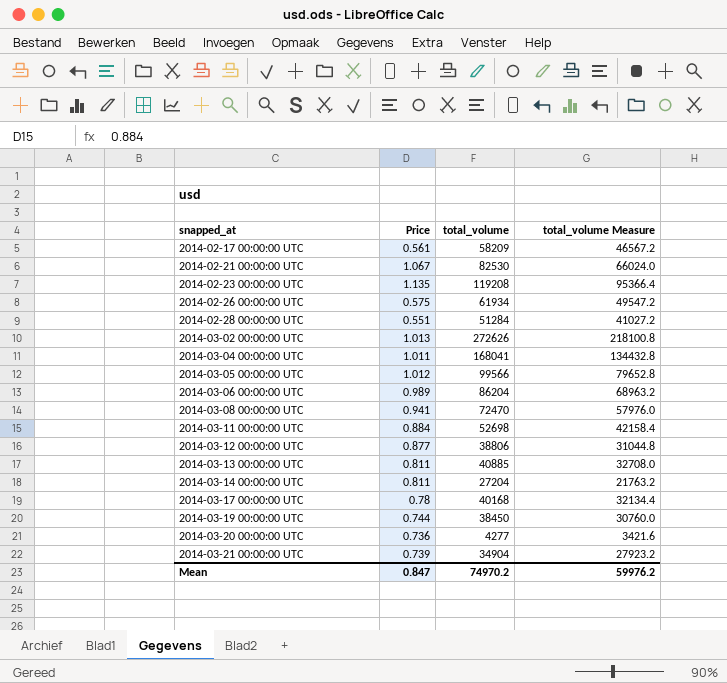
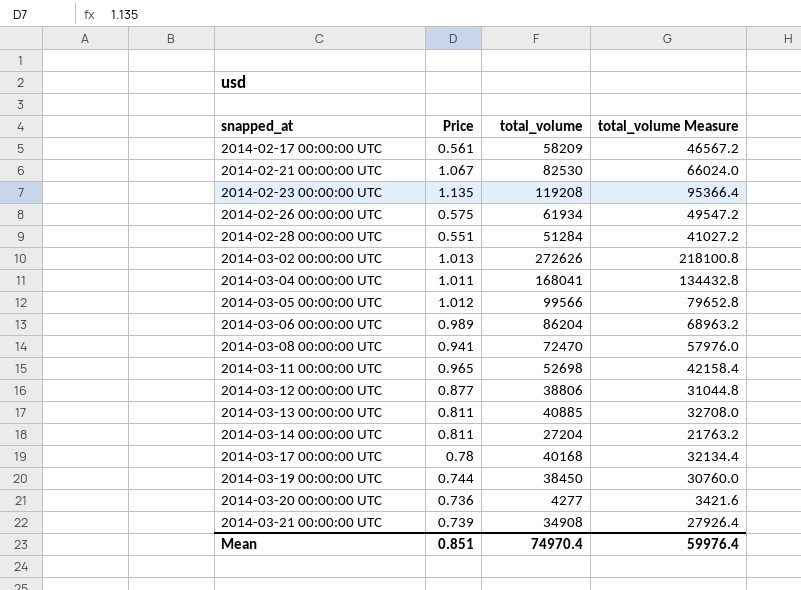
2014-03-11 00:00:00 UTC | Price: 0.884 -> 0.965
2014-03-21 00:00:00 UTC | total_volume: 34904 -> 34908
2014-03-21 00:00:00 UTC | total_volume Measure: 27923.2 -> 27926.4
Mean | Price: 0.847 -> 0.851
Mean | total_volume: 74970.2 -> 74970.4
Mean | total_volume Measure: 59976.2 -> 59976.4

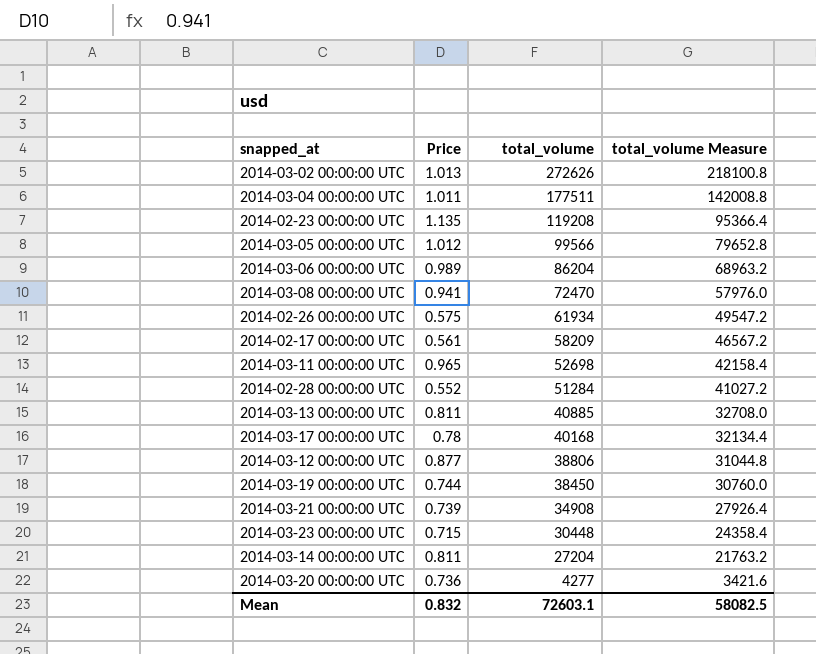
row order: snapped_at ascending -> total_volume descending
row 2014-02-21 00:00:00 UTC: 1.067 | 82530 | 66024.0 -> none
2014-03-04 00:00:00 UTC | total_volume: 168041 -> 177511
2014-03-04 00:00:00 UTC | total_volume Measure: 134432.8 -> 142008.8
2014-02-28 00:00:00 UTC | Price: 0.551 -> 0.552
row 2014-03-23 00:00:00 UTC: none -> 0.715 | 30448 | 24358.4
Mean | Price: 0.851 -> 0.832
Mean | total_volume: 74970.4 -> 72603.1
Mean | total_volume Measure: 59976.4 -> 58082.5

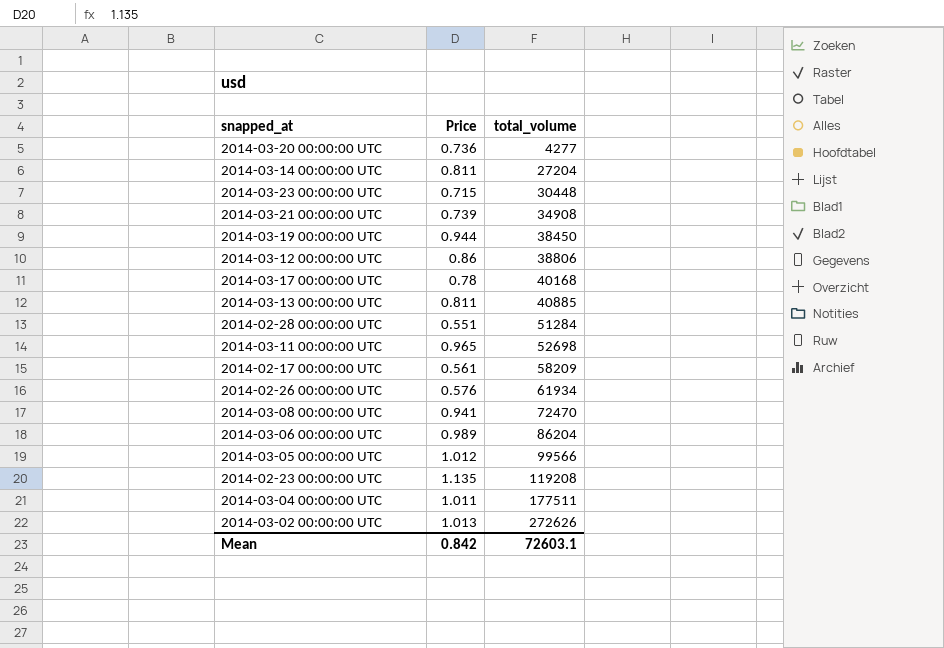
row order: total_volume descending -> total_volume ascending
column total_volume Measure | formula: [total_volume] * 0.8 -> none
2014-03-19 00:00:00 UTC | Price: 0.744 -> 0.944
2014-03-12 00:00:00 UTC | Price: 0.877 -> 0.86
2014-02-28 00:00:00 UTC | Price: 0.552 -> 0.551
2014-02-26 00:00:00 UTC | Price: 0.575 -> 0.576
Mean | Price: 0.832 -> 0.842

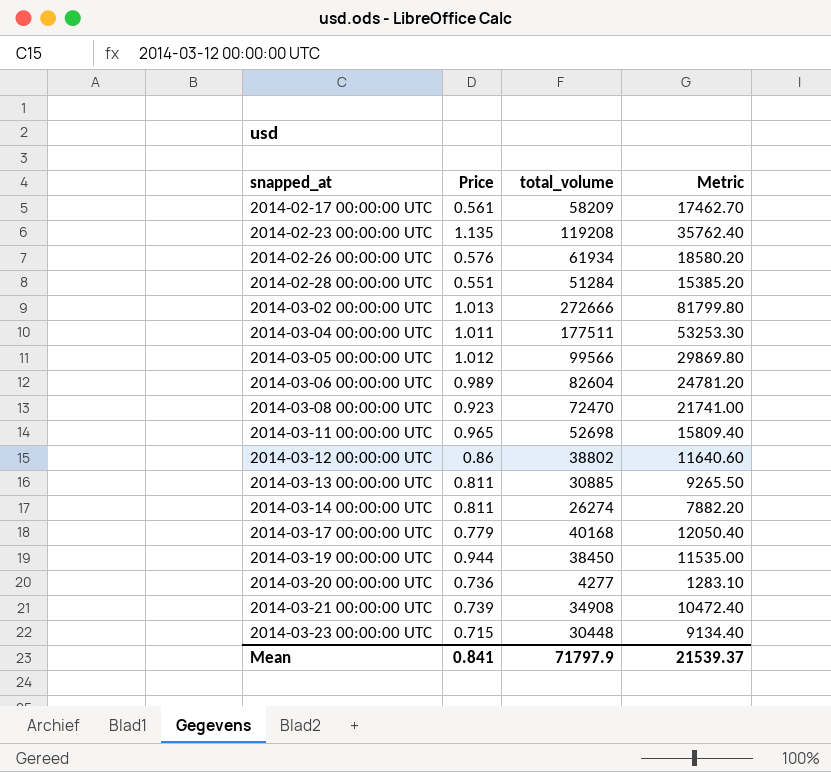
row order: total_volume ascending -> snapped_at ascending
column Metric | formula: none -> [total_volume] * 0.3
2014-03-02 00:00:00 UTC | total_volume: 272626 -> 272666
2014-03-06 00:00:00 UTC | total_volume: 86204 -> 82604
2014-03-08 00:00:00 UTC | Price: 0.941 -> 0.923
2014-03-12 00:00:00 UTC | total_volume: 38806 -> 38802
2014-03-13 00:00:00 UTC | total_volume: 40885 -> 30885
2014-03-14 00:00:00 UTC | total_volume: 27204 -> 26274
2014-03-17 00:00:00 UTC | Price: 0.78 -> 0.779
Mean | Price: 0.842 -> 0.841
Mean | total_volume: 72603.1 -> 71797.9

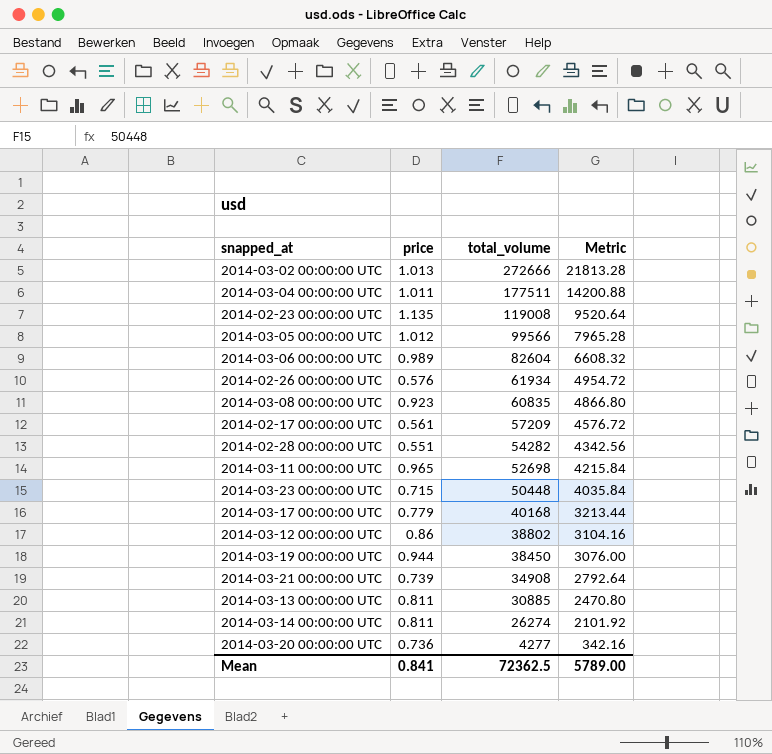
row order: snapped_at ascending -> total_volume descending
column name: Price -> price
column Metric | formula: [total_volume] * 0.3 -> [total_volume] * 0.08
2014-02-23 00:00:00 UTC | total_volume: 119208 -> 119008
2014-03-08 00:00:00 UTC | total_volume: 72470 -> 60835
2014-02-17 00:00:00 UTC | total_volume: 58209 -> 57209
2014-02-28 00:00:00 UTC | total_volume: 51284 -> 54282
2014-03-23 00:00:00 UTC | total_volume: 30448 -> 50448
Mean | total_volume: 71797.9 -> 72362.5
Mean | Metric: 21539.37 -> 5789.00

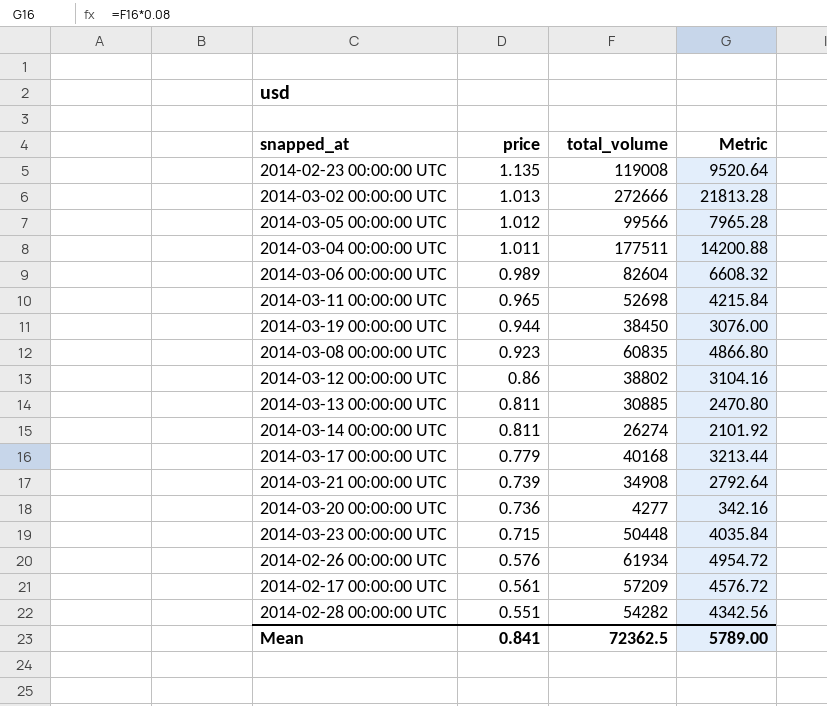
row order: total_volume descending -> price descending

